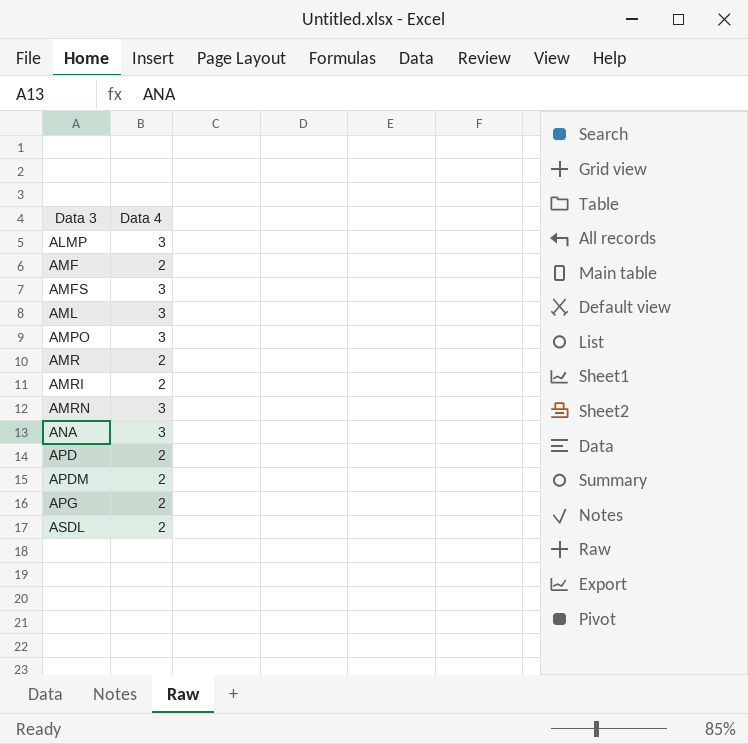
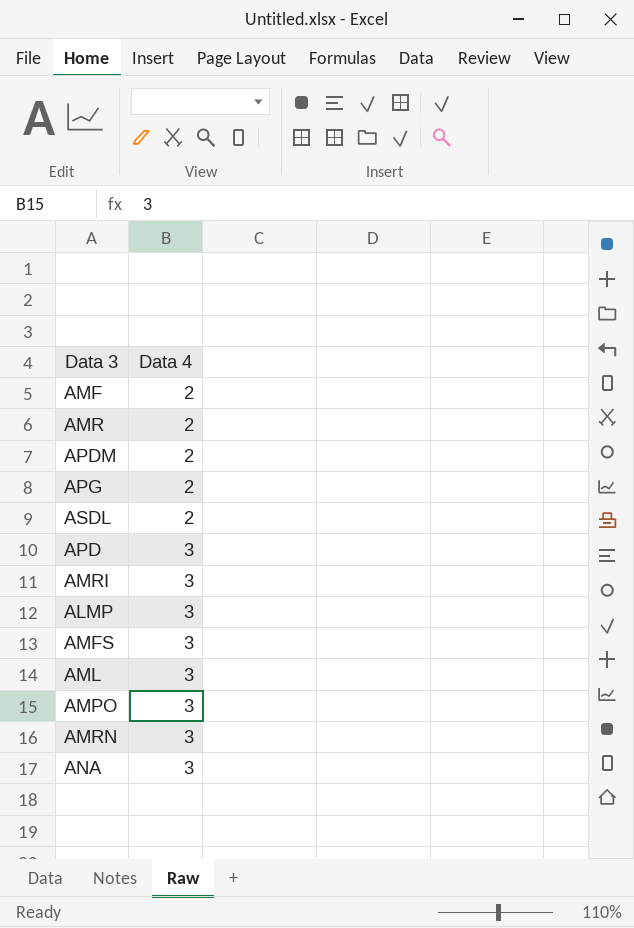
row order: Data 3 ascending -> Data 4 ascending
APD | Data 4: 2 -> 3
AMRI | Data 4: 2 -> 3

